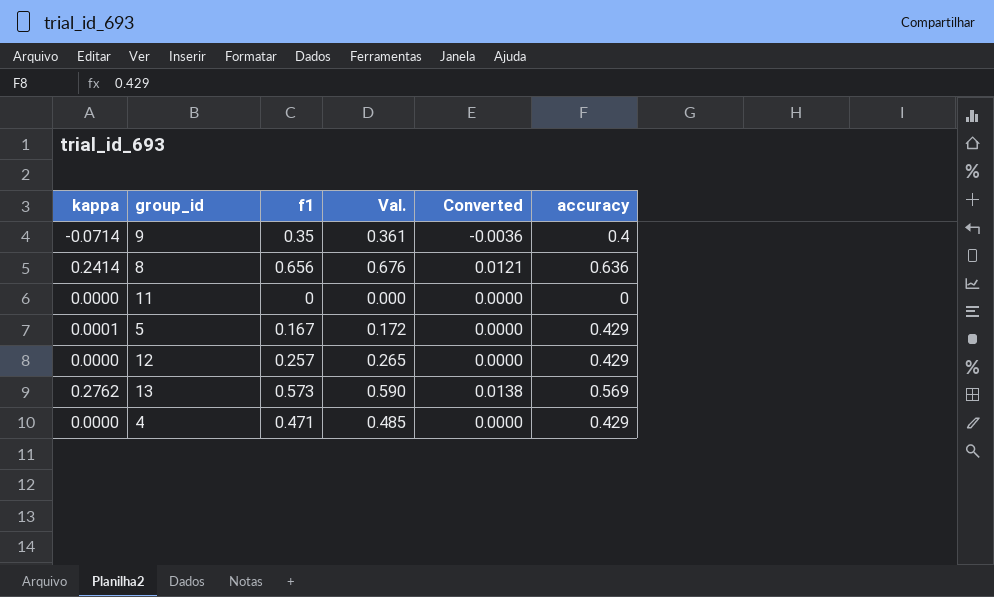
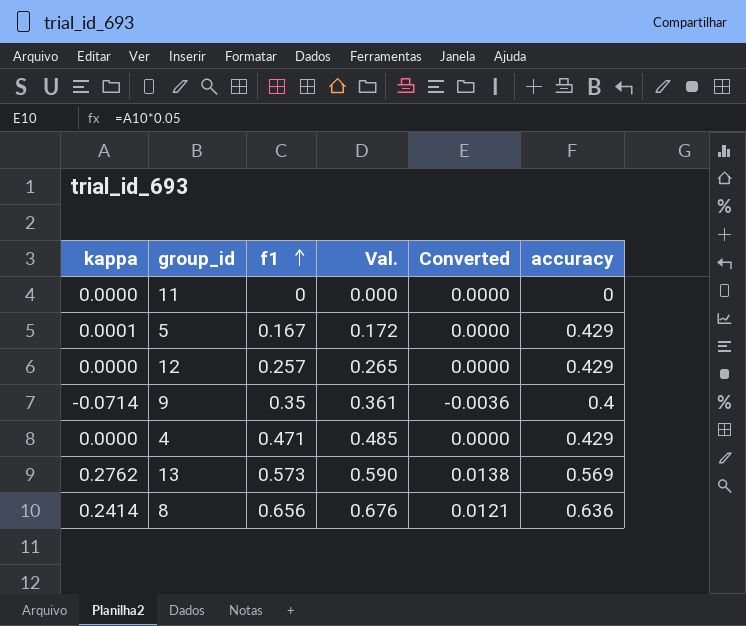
row order: none -> f1 ascending

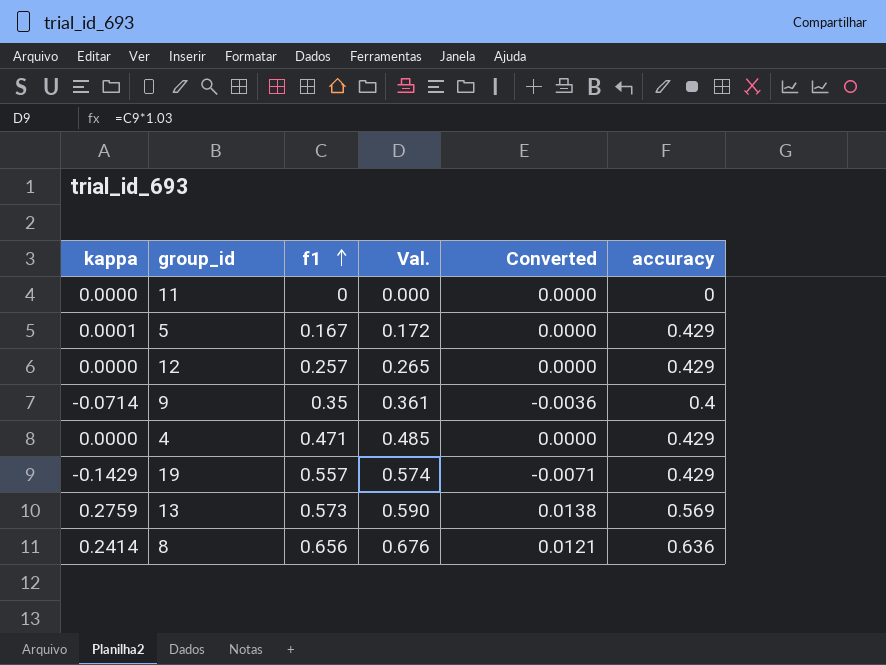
row 19: none -> -0.1429 | 0.557 | 0.574 | -0.0071 | 0.429
13 | kappa: 0.2762 -> 0.2759

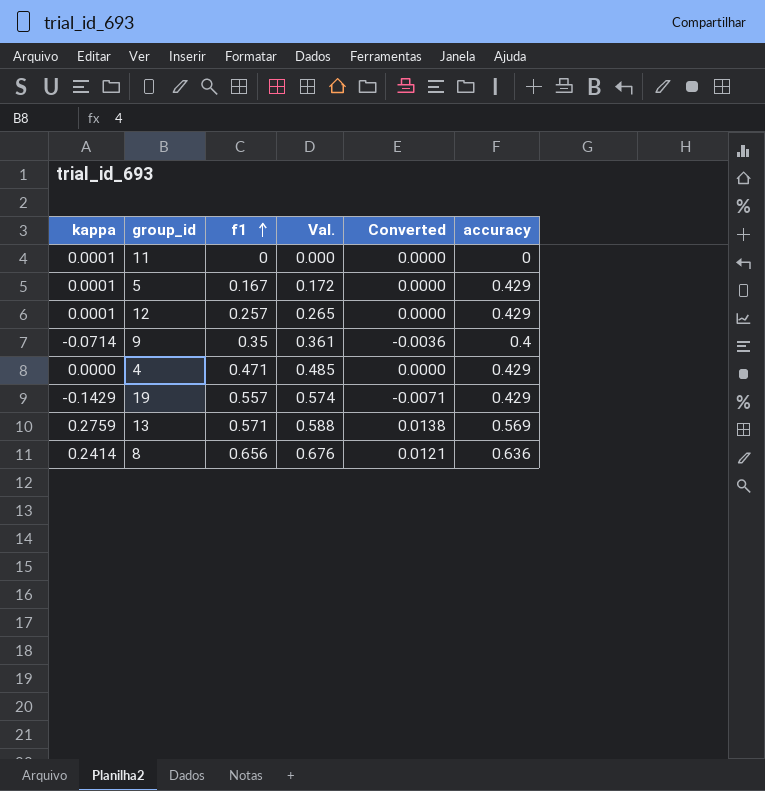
11 | kappa: 0.0000 -> 0.0001
12 | kappa: 0.0000 -> 0.0001
13 | f1: 0.573 -> 0.571
13 | Val.: 0.590 -> 0.588

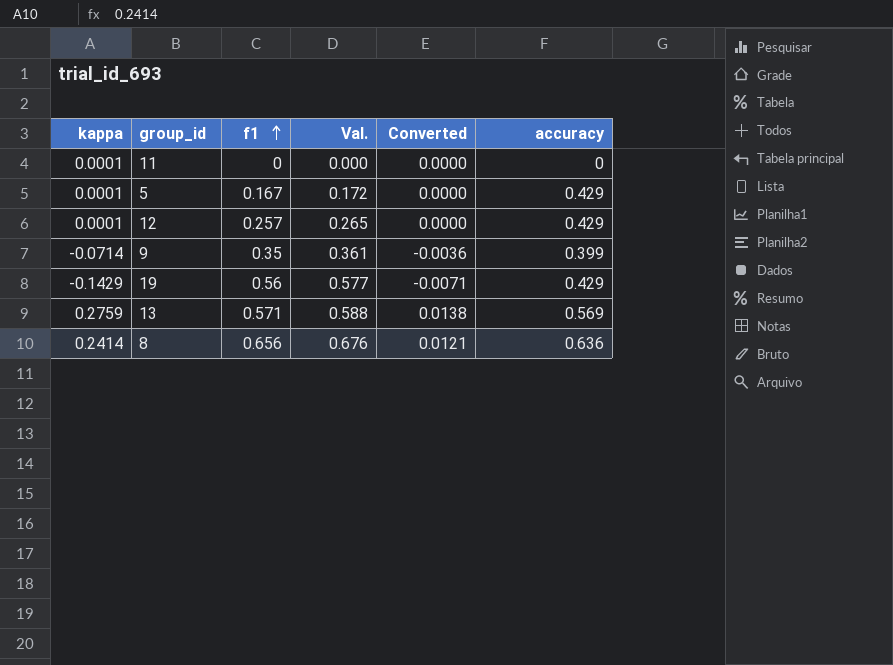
row 4: 0.0000 | 0.471 | 0.485 | 0.0000 | 0.429 -> none
9 | accuracy: 0.4 -> 0.399
19 | f1: 0.557 -> 0.56
19 | Val.: 0.574 -> 0.577

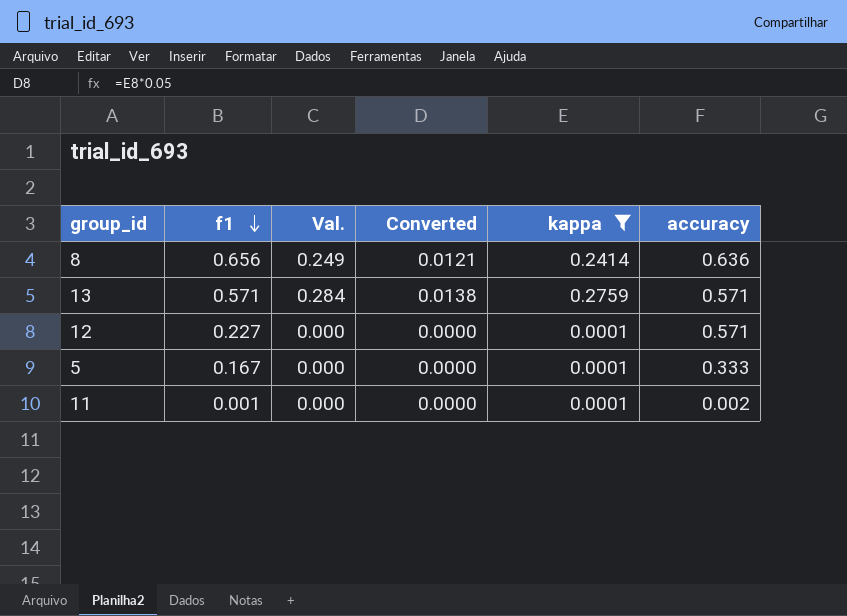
filter: none -> kappa >= 0.0001
row order: f1 ascending -> f1 descending
column Val. | formula: [f1] * 1.03 -> [kappa] * 1.03
column kappa | position: 1 -> 5
13 | accuracy: 0.569 -> 0.571
12 | f1: 0.257 -> 0.227
12 | accuracy: 0.429 -> 0.571
5 | accuracy: 0.429 -> 0.333
11 | f1: 0 -> 0.001
11 | accuracy: 0 -> 0.002

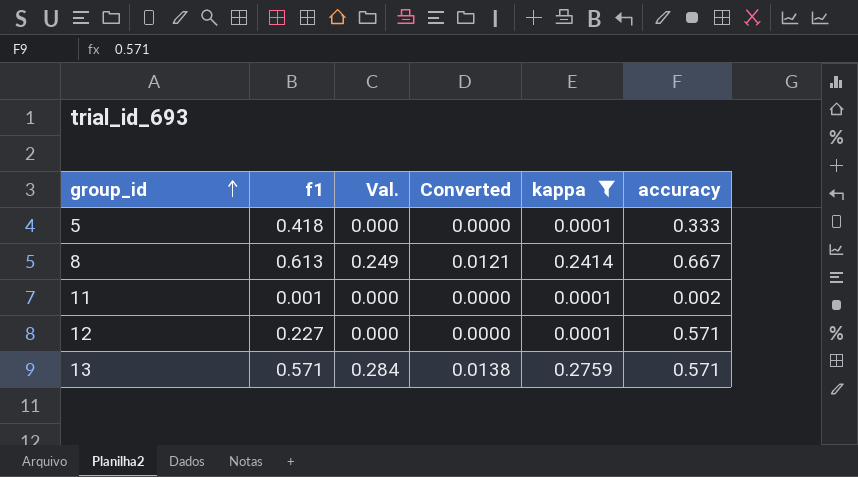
row order: f1 descending -> group_id ascending
5 | f1: 0.167 -> 0.418
8 | f1: 0.656 -> 0.613
8 | accuracy: 0.636 -> 0.667

